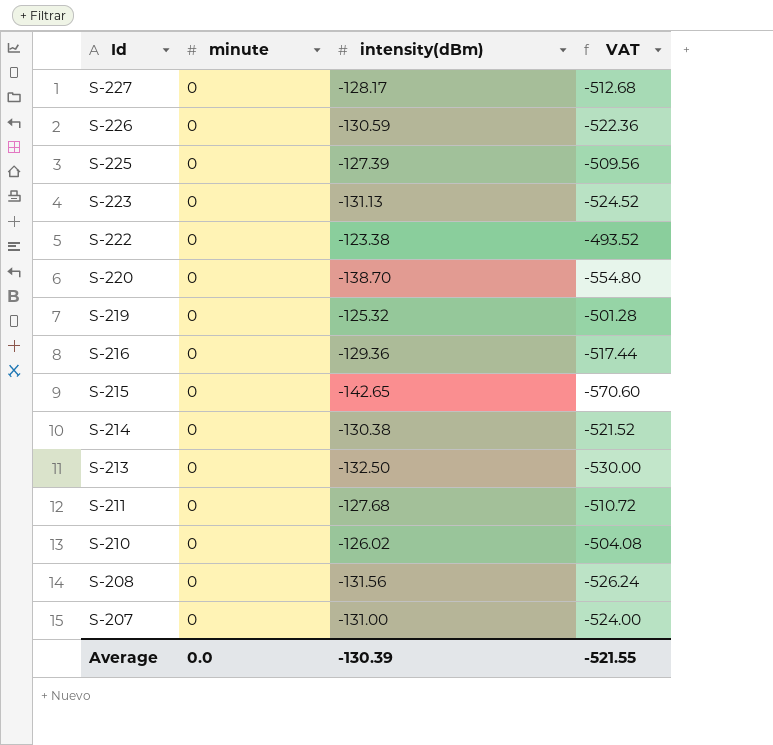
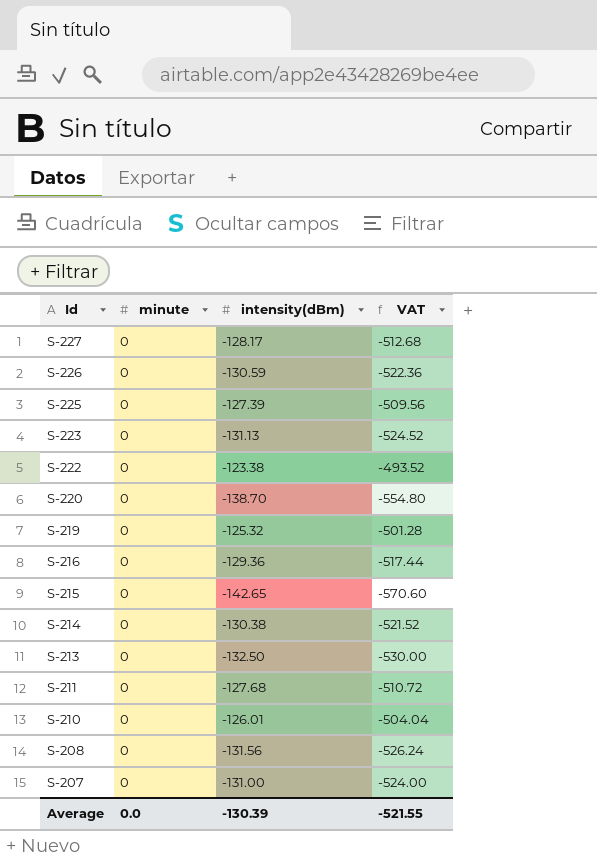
S-210 | intensity(dBm): -126.02 -> -126.01
S-210 | VAT: -504.08 -> -504.04

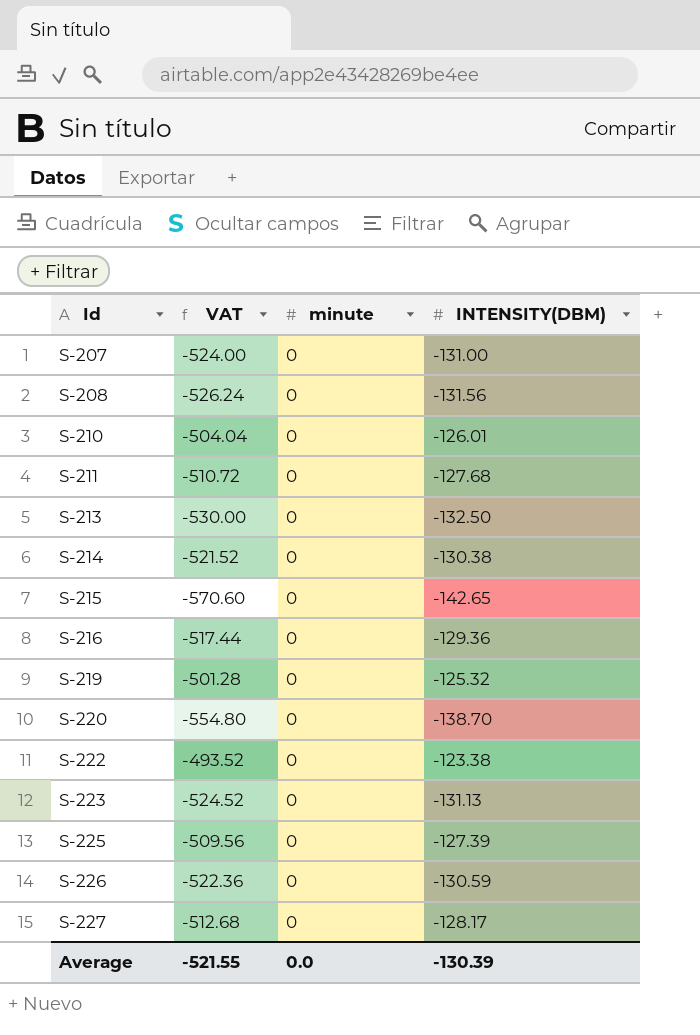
row order: Id descending -> Id ascending
column VAT | position: 4 -> 2
column name: intensity(dBm) -> INTENSITY(DBM)

